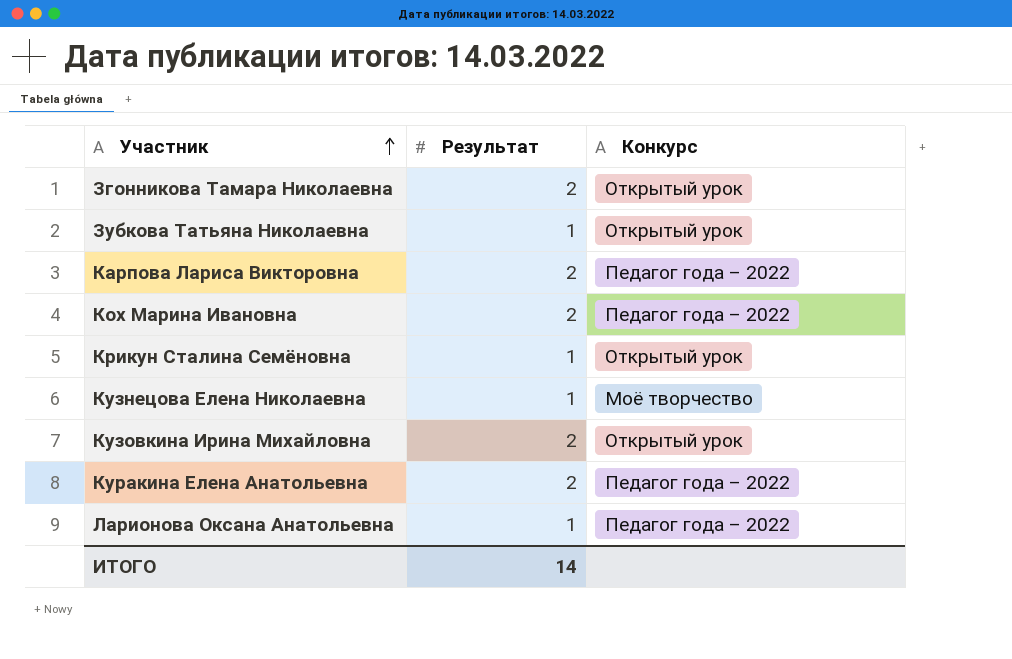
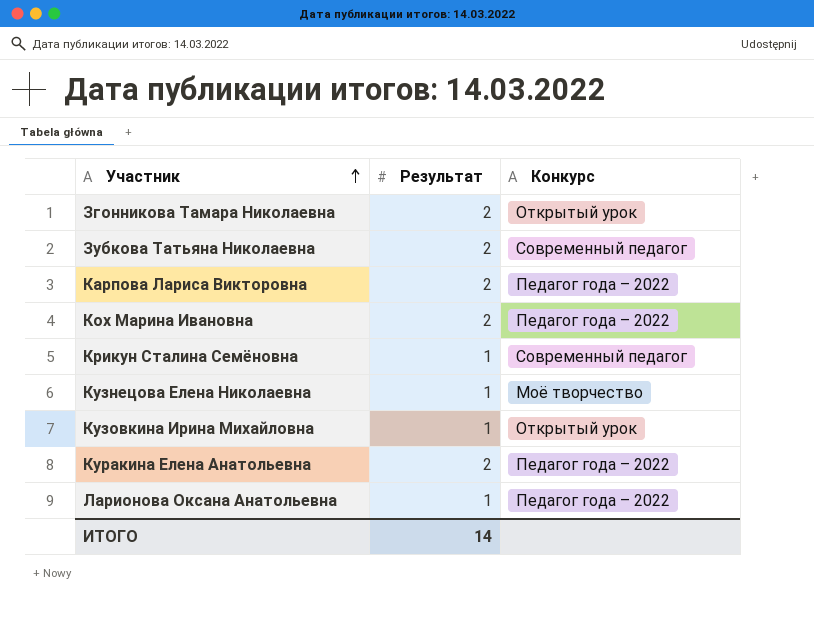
Зубкова Татьяна Николаевна | Результат: 1 -> 2
Зубкова Татьяна Николаевна | Конкурс: Открытый урок -> Современный педагог
Крикун Сталина Семёновна | Конкурс: Открытый урок -> Современный педагог
Кузовкина Ирина Михайловна | Результат: 2 -> 1

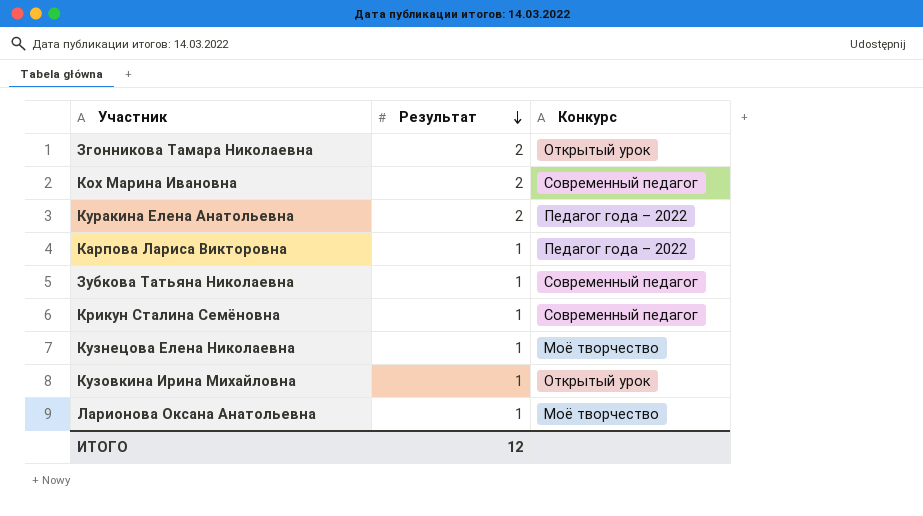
row order: Участник ascending -> Результат descending
Кох Марина Ивановна | Конкурс: Педагог года – 2022 -> Современный педагог
Карпова Лариса Викторовна | Результат: 2 -> 1
Зубкова Татьяна Николаевна | Результат: 2 -> 1
Ларионова Оксана Анатольевна | Конкурс: Педагог года – 2022 -> Моё творчество
ИТОГО | Результат: 14 -> 12

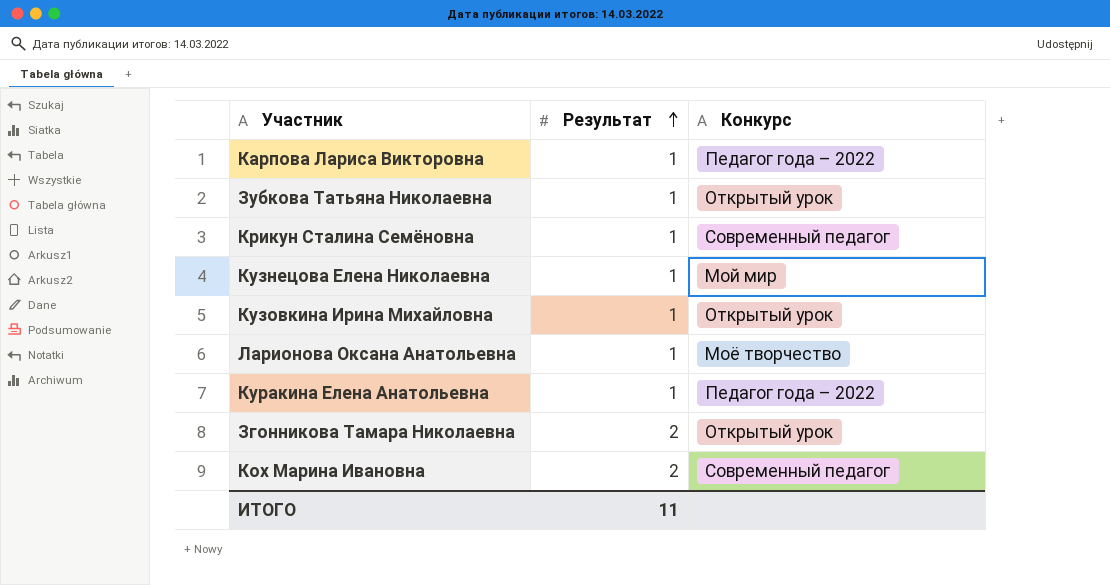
row order: Результат descending -> Результат ascending
Зубкова Татьяна Николаевна | Конкурс: Современный педагог -> Открытый урок
Кузнецова Елена Николаевна | Конкурс: Моё творчество -> Мой мир
Куракина Елена Анатольевна | Результат: 2 -> 1
ИТОГО | Результат: 12 -> 11

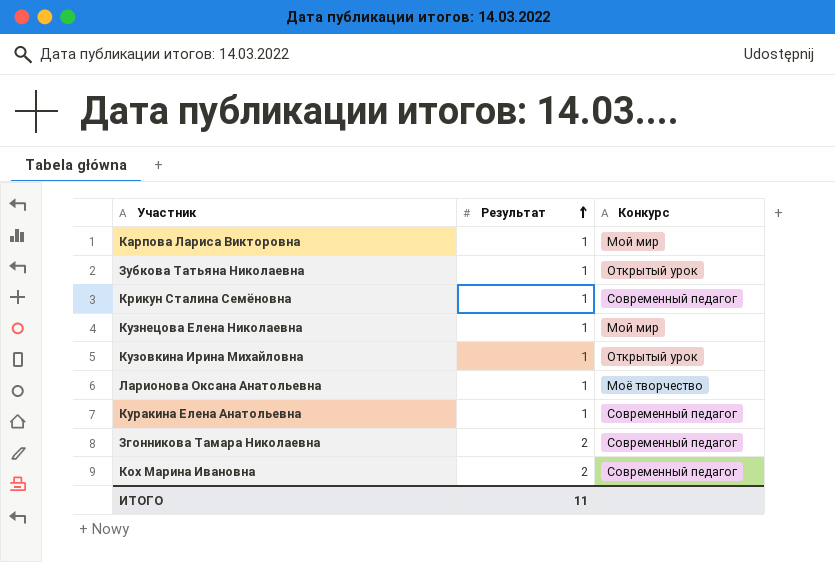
Карпова Лариса Викторовна | Конкурс: Педагог года – 2022 -> Мой мир
Куракина Елена Анатольевна | Конкурс: Педагог года – 2022 -> Современный педагог
Згонникова Тамара Николаевна | Конкурс: Открытый урок -> Современный педагог

